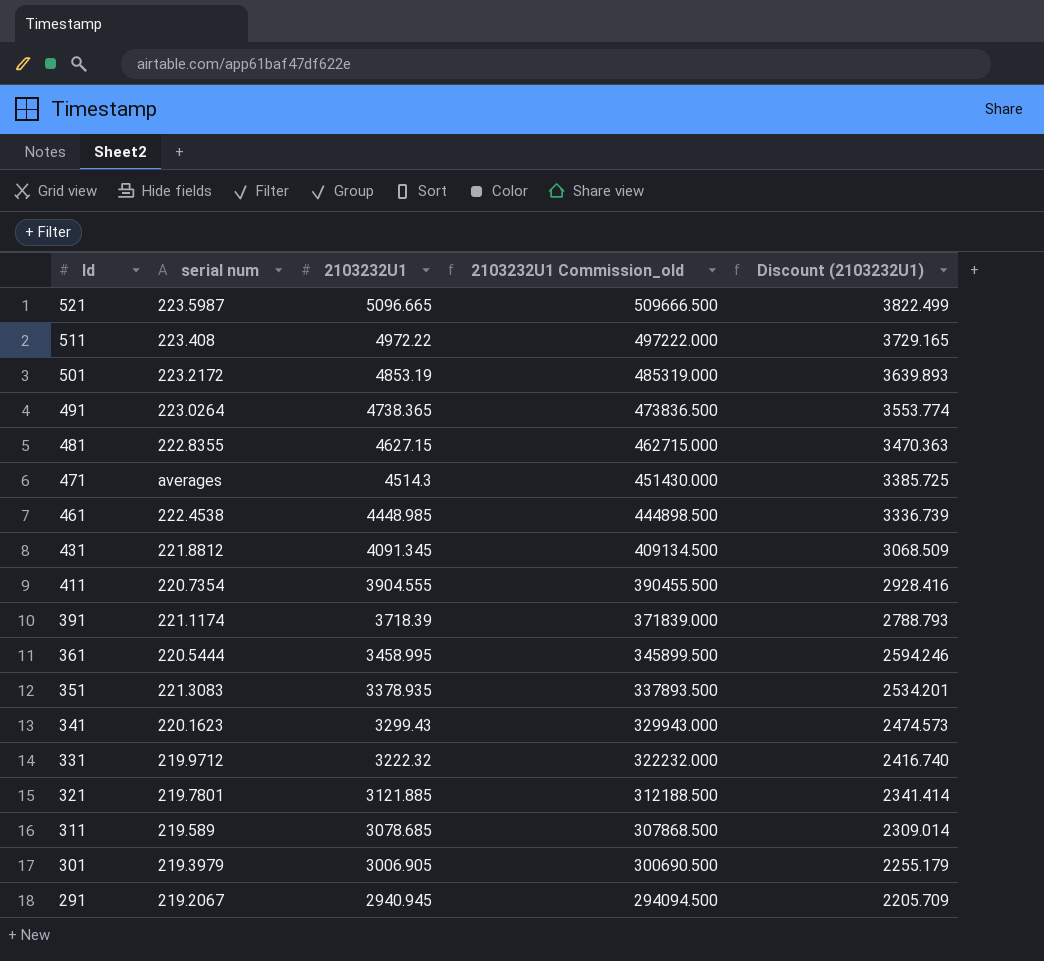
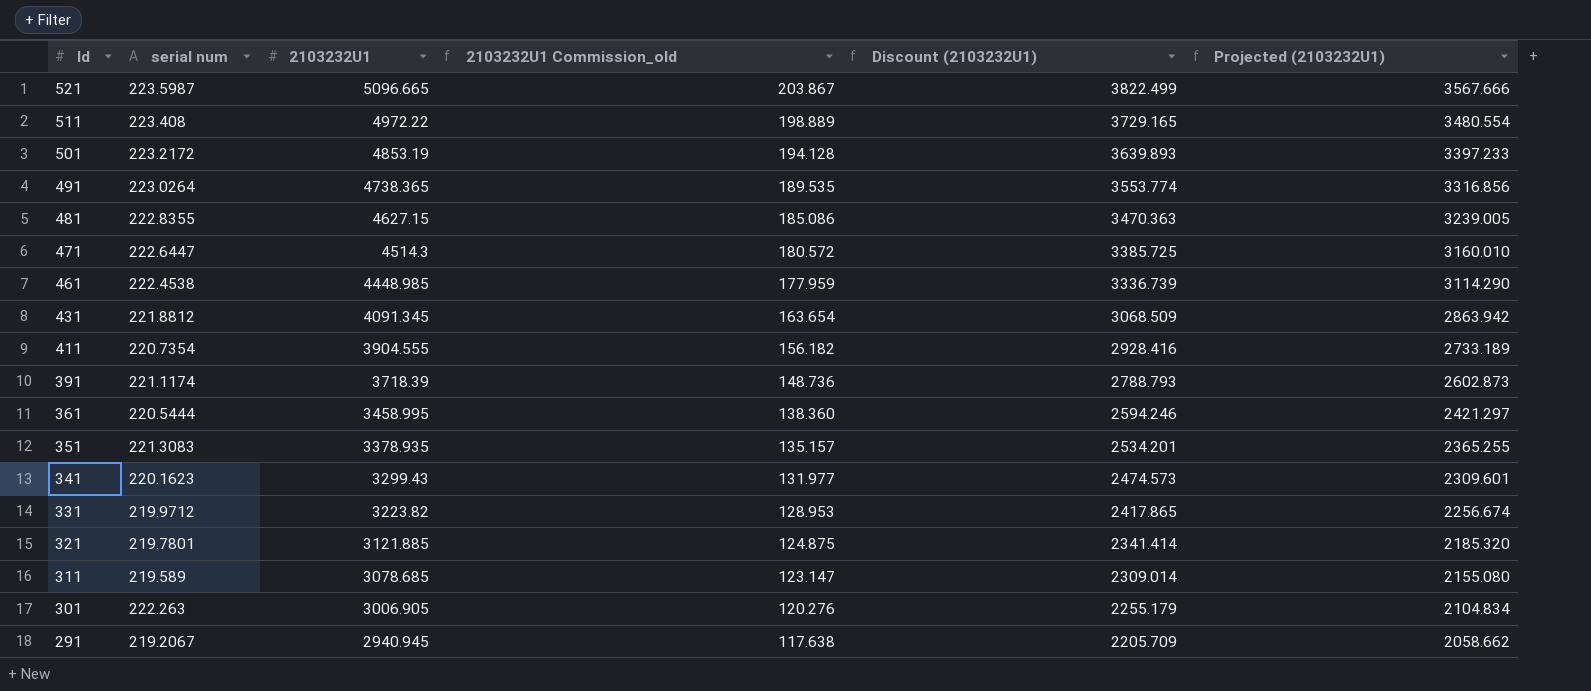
column 2103232U1 Commission_old | formula: [2103232U1] * 100 -> [2103232U1] * 0.04
column Projected (2103232U1) | formula: none -> [2103232U1] * 0.7
471 | serial num: averages -> 222.6447
331 | 2103232U1: 3222.32 -> 3223.82
331 | Discount (2103232U1): 2416.740 -> 2417.865
301 | serial num: 219.3979 -> 222.263

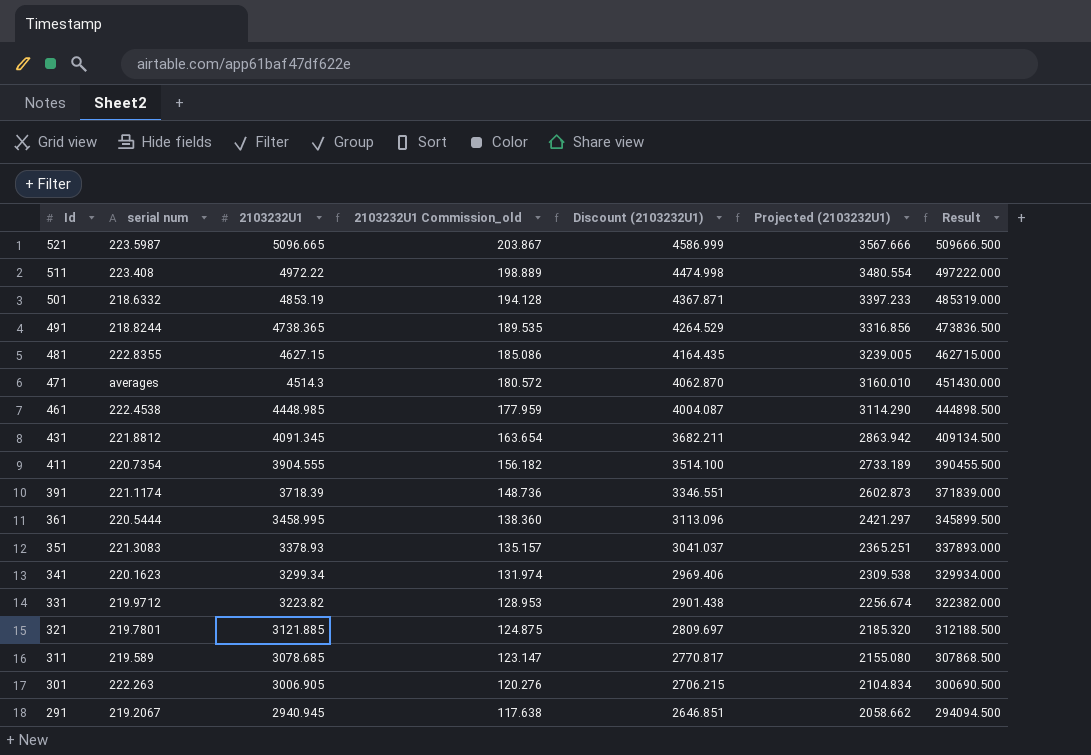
column Discount (2103232U1) | formula: [2103232U1] * 0.75 -> [2103232U1] * 0.9
column Result | formula: none -> [2103232U1] * 100
501 | serial num: 223.2172 -> 218.6332
491 | serial num: 223.0264 -> 218.8244
471 | serial num: 222.6447 -> averages
351 | 2103232U1: 3378.935 -> 3378.93
351 | Projected (2103232U1): 2365.255 -> 2365.251
341 | 2103232U1: 3299.43 -> 3299.34
341 | 2103232U1 Commission_old: 131.977 -> 131.974
341 | Projected (2103232U1): 2309.601 -> 2309.538

